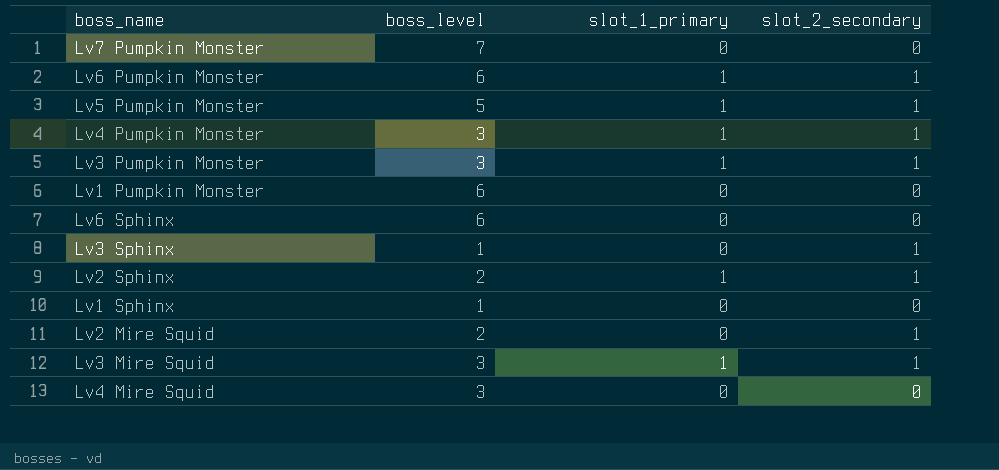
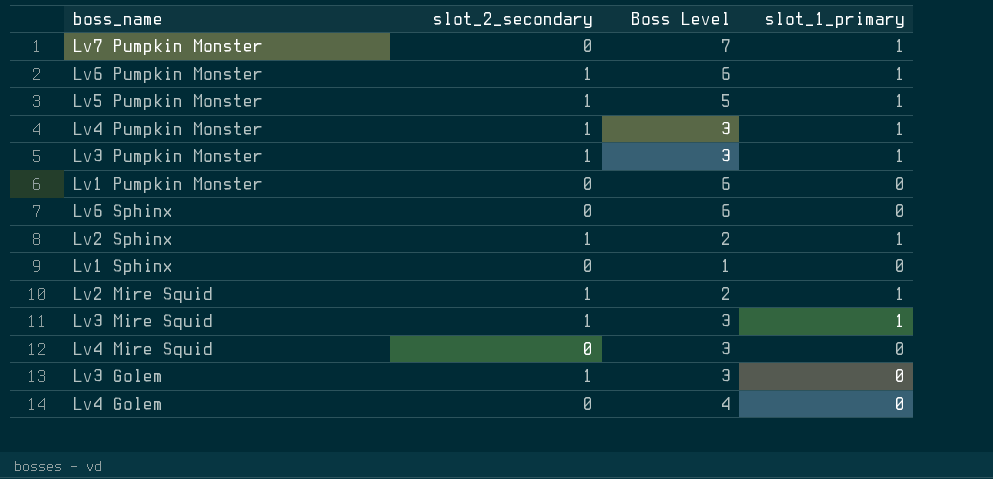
column slot_2_secondary | position: 4 -> 2
column name: boss_level -> Boss Level
row Lv3 Sphinx: 1 | 0 | 1 -> none
Lv7 Pumpkin Monster | slot_1_primary: 0 -> 1
Lv2 Mire Squid | slot_1_primary: 0 -> 1
row Lv3 Golem: none -> 1 | 3 | 0
row Lv4 Golem: none -> 0 | 4 | 0

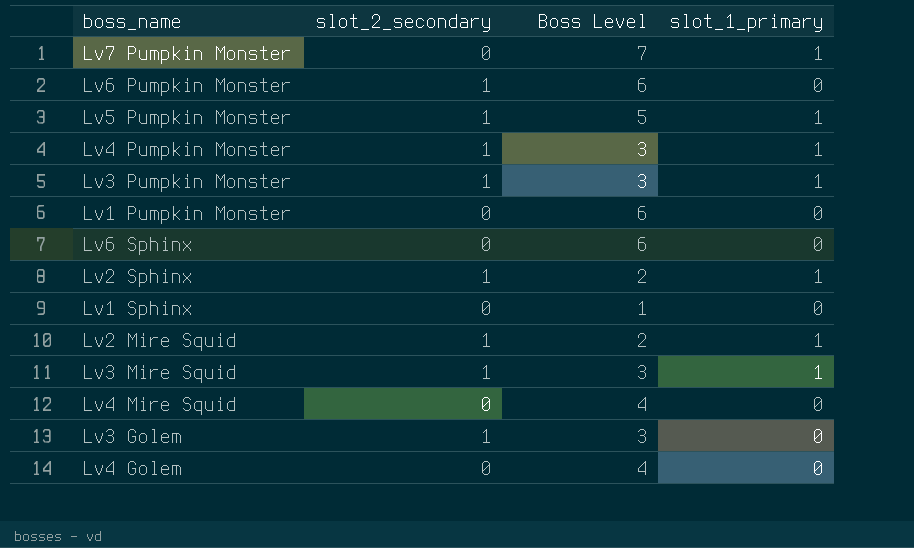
Lv6 Pumpkin Monster | slot_1_primary: 1 -> 0
Lv4 Mire Squid | Boss Level: 3 -> 4

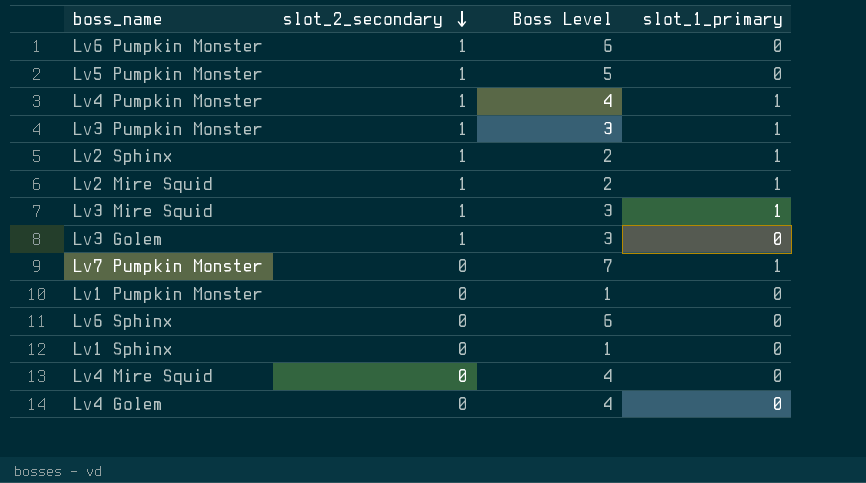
row order: none -> slot_2_secondary descending
Lv5 Pumpkin Monster | slot_1_primary: 1 -> 0
Lv4 Pumpkin Monster | Boss Level: 3 -> 4
Lv1 Pumpkin Monster | Boss Level: 6 -> 1

